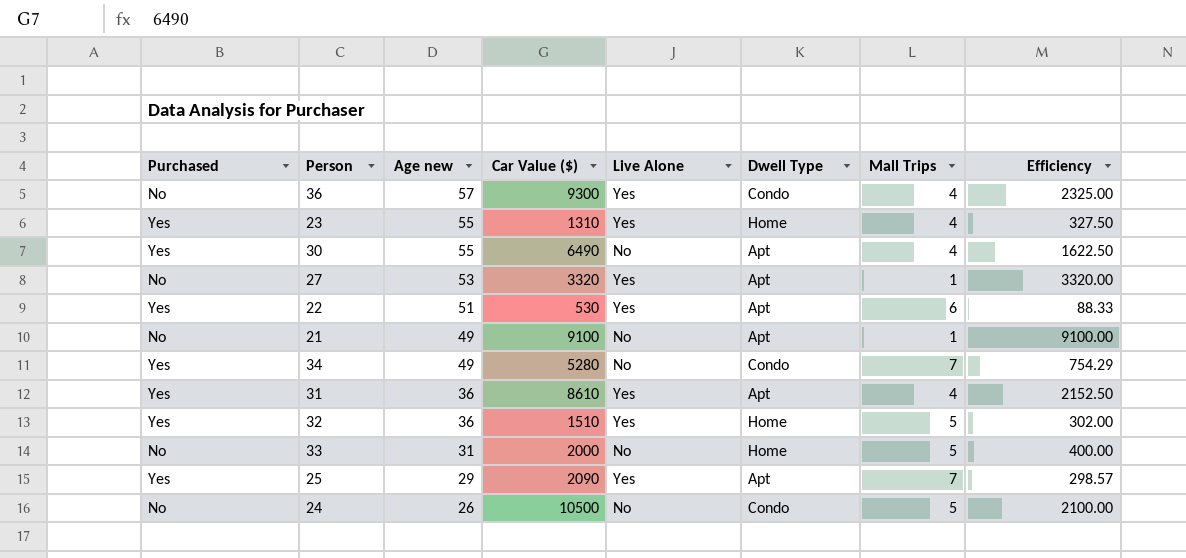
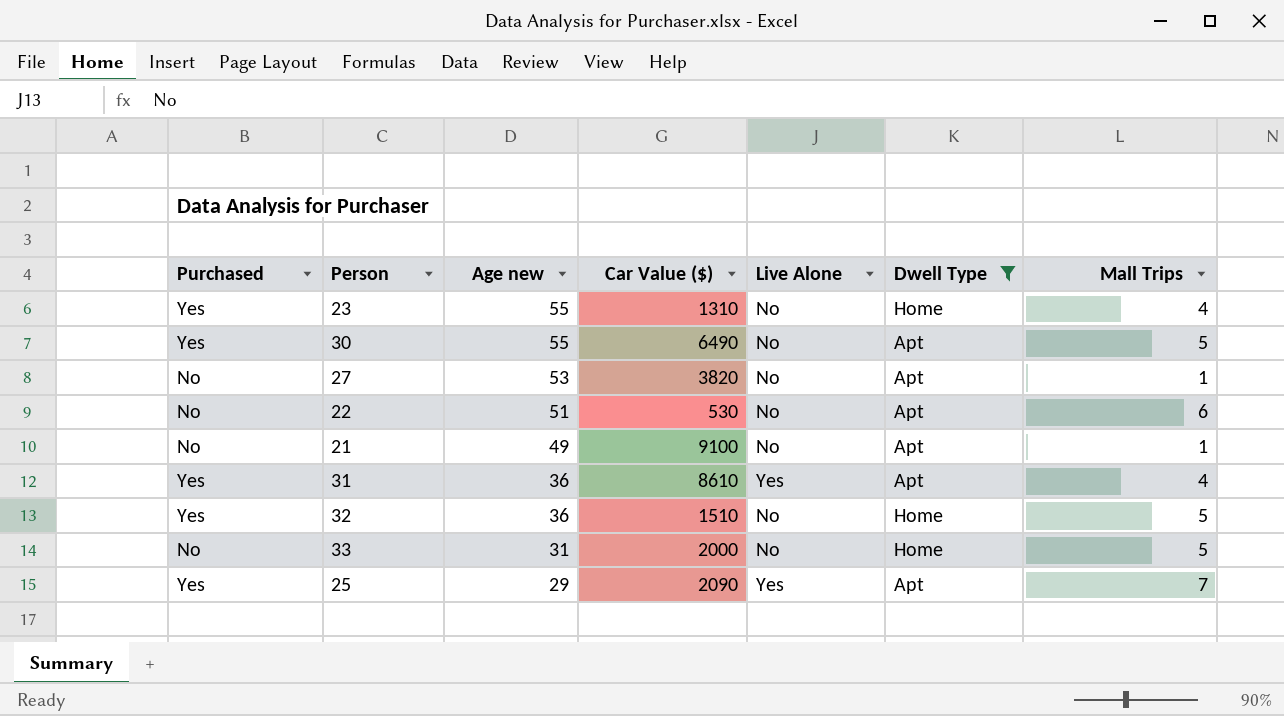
filter: none -> Dwell Type != Condo
column Efficiency | formula: [Car Value ($)] / [Mall Trips] -> none
23 | Live Alone: Yes -> No
30 | Mall Trips: 4 -> 5
27 | Car Value ($): 3320 -> 3820
27 | Live Alone: Yes -> No
22 | Purchased: Yes -> No
22 | Live Alone: Yes -> No
32 | Live Alone: Yes -> No

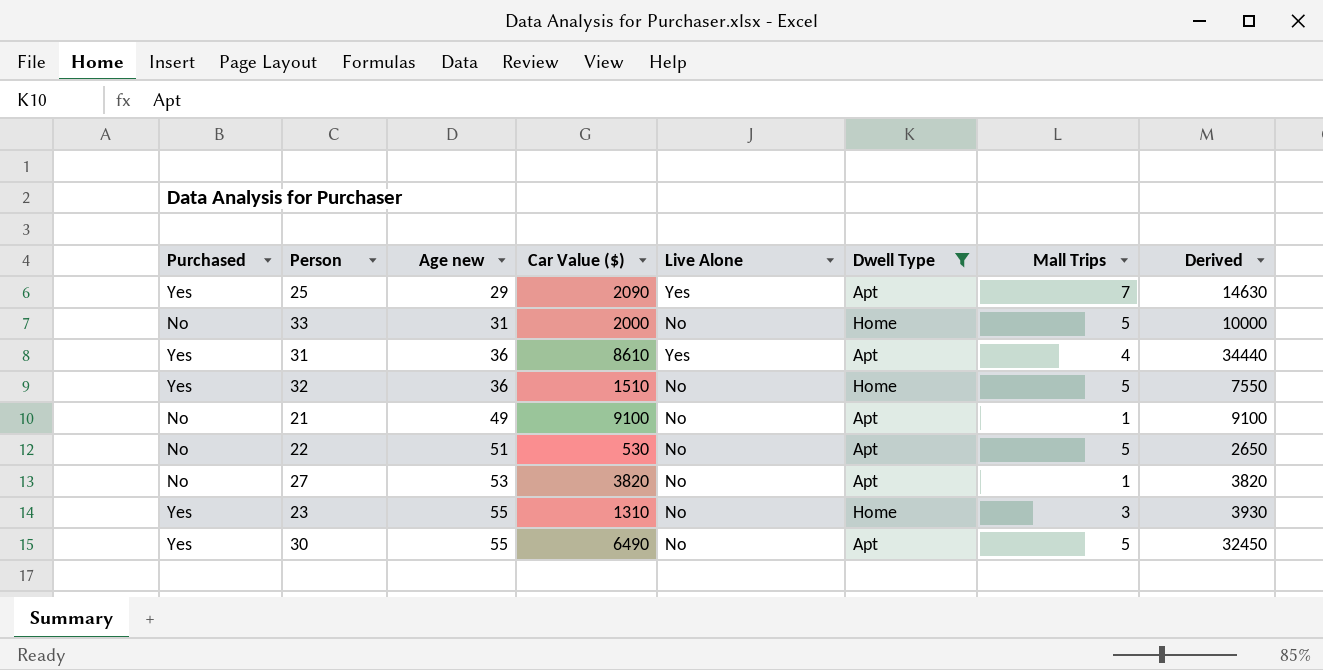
row order: Age new descending -> Age new ascending
column Derived | formula: none -> [Car Value ($)] * [Mall Trips]
22 | Mall Trips: 6 -> 5
23 | Mall Trips: 4 -> 3

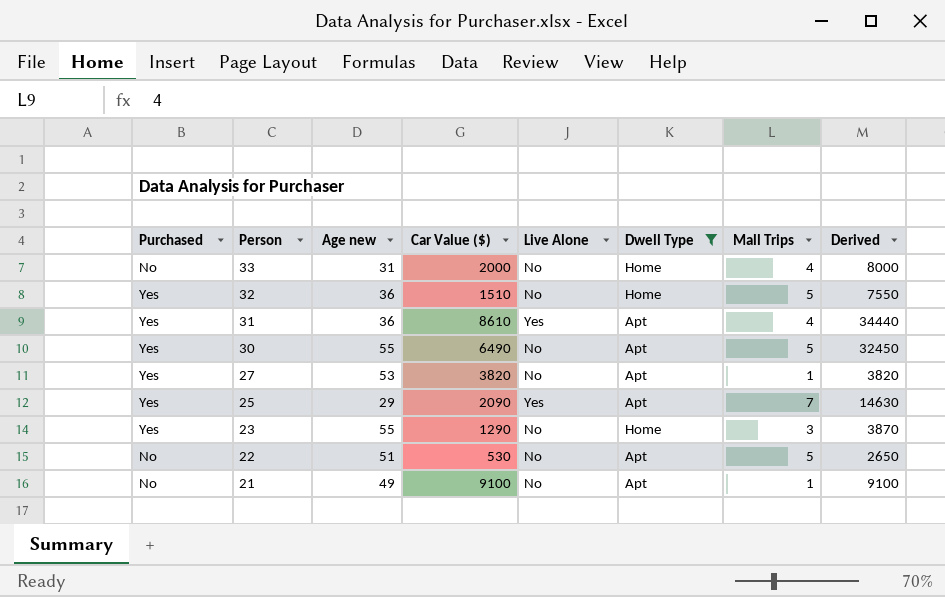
row order: Age new ascending -> Person descending
33 | Mall Trips: 5 -> 4
33 | Derived: 10000 -> 8000
27 | Purchased: No -> Yes
23 | Car Value ($): 1310 -> 1290
23 | Derived: 3930 -> 3870

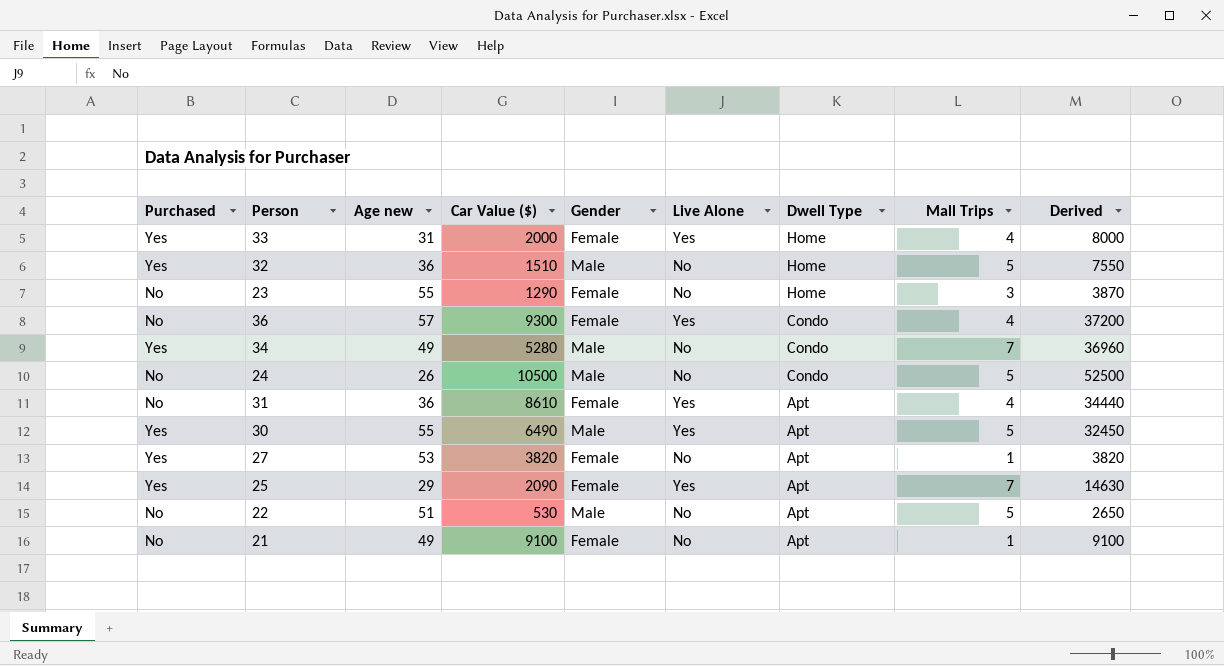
filter: Dwell Type != Condo -> none
row order: Person descending -> Dwell Type descending
column Gender | position: none -> 5
33 | Purchased: No -> Yes
33 | Live Alone: No -> Yes
23 | Purchased: Yes -> No
31 | Purchased: Yes -> No
30 | Live Alone: No -> Yes

